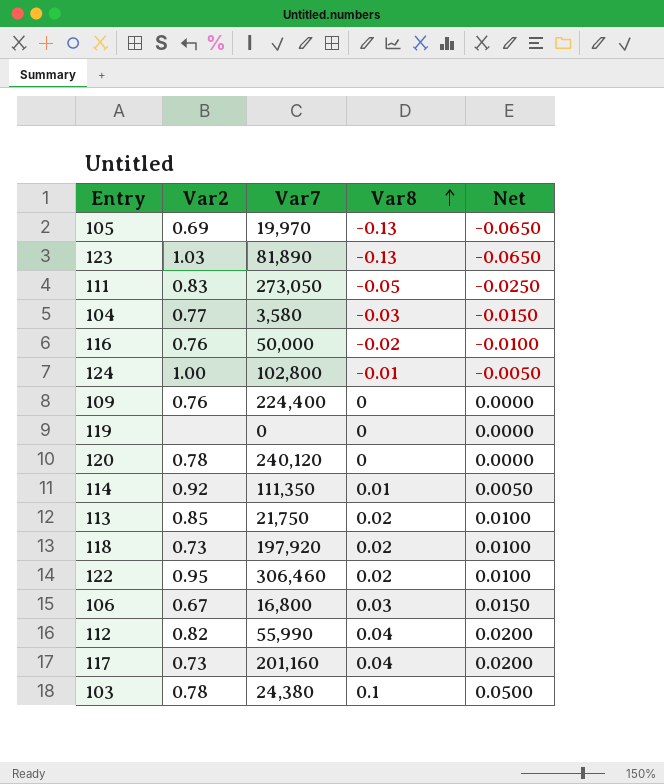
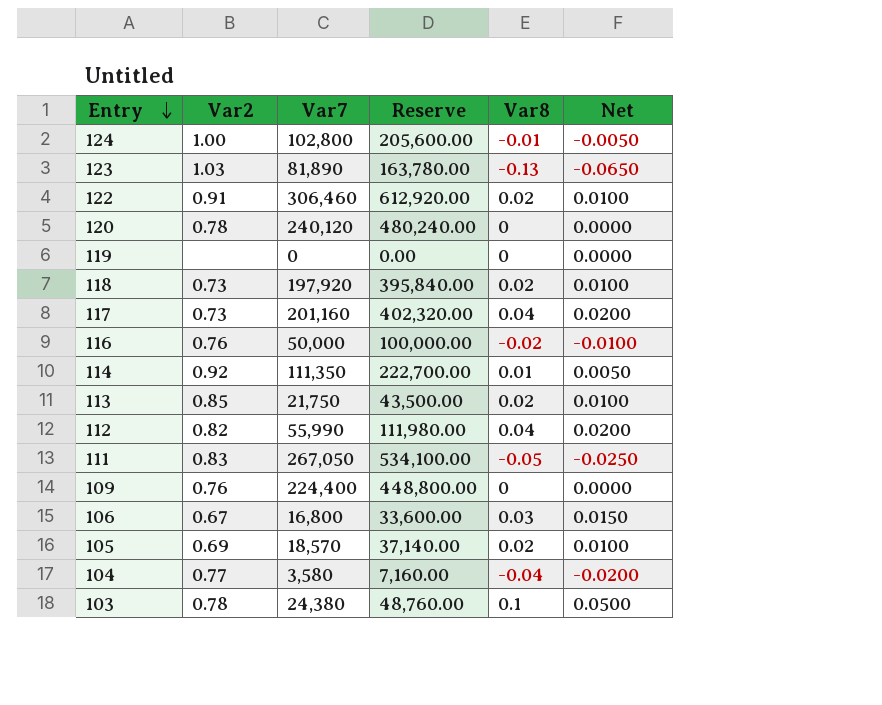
row order: Var8 ascending -> Entry descending
column Reserve | formula: none -> [Var7] * 2
122 | Var2: 0.95 -> 0.91
111 | Var7: 273,050 -> 267,050
105 | Var7: 19,970 -> 18,570
105 | Var8: -0.13 -> 0.02
105 | Net: -0.0650 -> 0.0100
104 | Var8: -0.03 -> -0.04
104 | Net: -0.0150 -> -0.0200

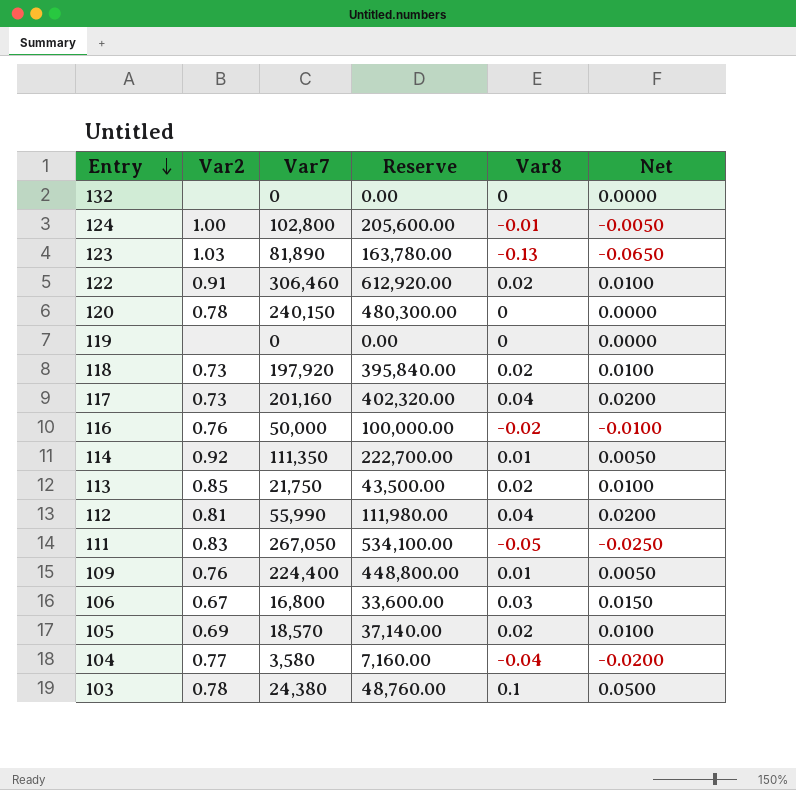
row 132: none -> none | 0 | 0.00 | 0 | 0.0000
120 | Var7: 240,120 -> 240,150
120 | Reserve: 480,240.00 -> 480,300.00
112 | Var2: 0.82 -> 0.81
109 | Var8: 0 -> 0.01
109 | Net: 0.0000 -> 0.0050

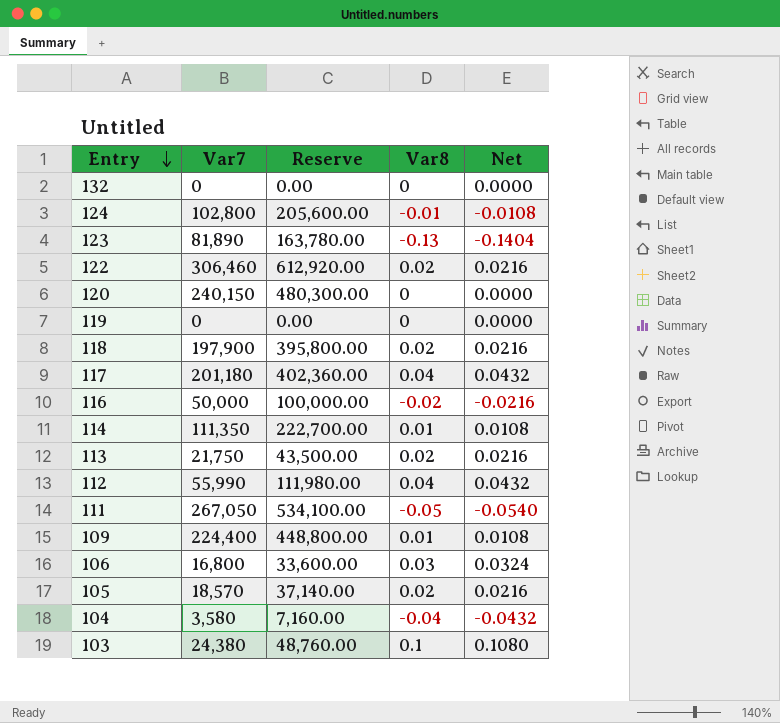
column Var2 | position: 2 -> none
column Net | formula: [Var8] * 0.5 -> [Var8] * 1.08
118 | Var7: 197,920 -> 197,900
118 | Reserve: 395,840.00 -> 395,800.00
117 | Var7: 201,160 -> 201,180
117 | Reserve: 402,320.00 -> 402,360.00

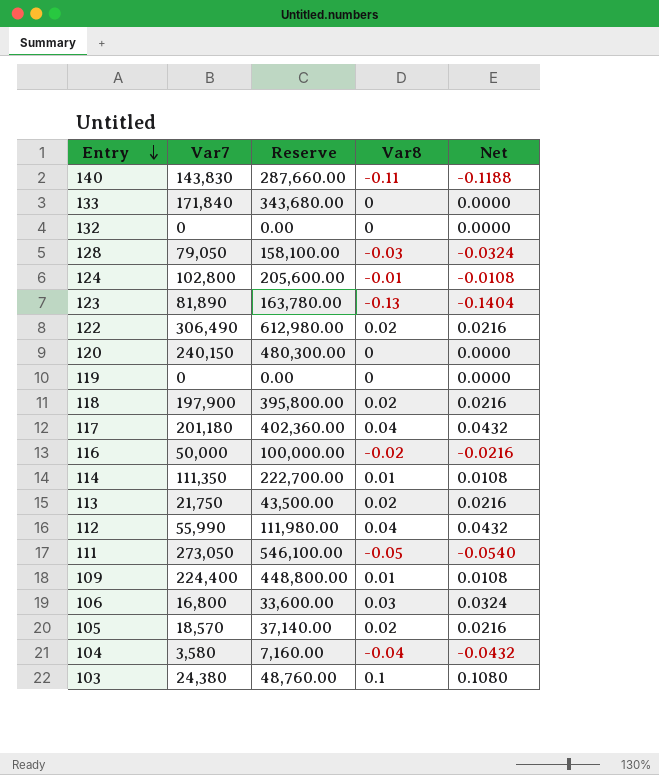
row 140: none -> 143,830 | 287,660.00 | -0.11 | -0.1188
row 133: none -> 171,840 | 343,680.00 | 0 | 0.0000
row 128: none -> 79,050 | 158,100.00 | -0.03 | -0.0324
122 | Var7: 306,460 -> 306,490
122 | Reserve: 612,920.00 -> 612,980.00
111 | Var7: 267,050 -> 273,050
111 | Reserve: 534,100.00 -> 546,100.00

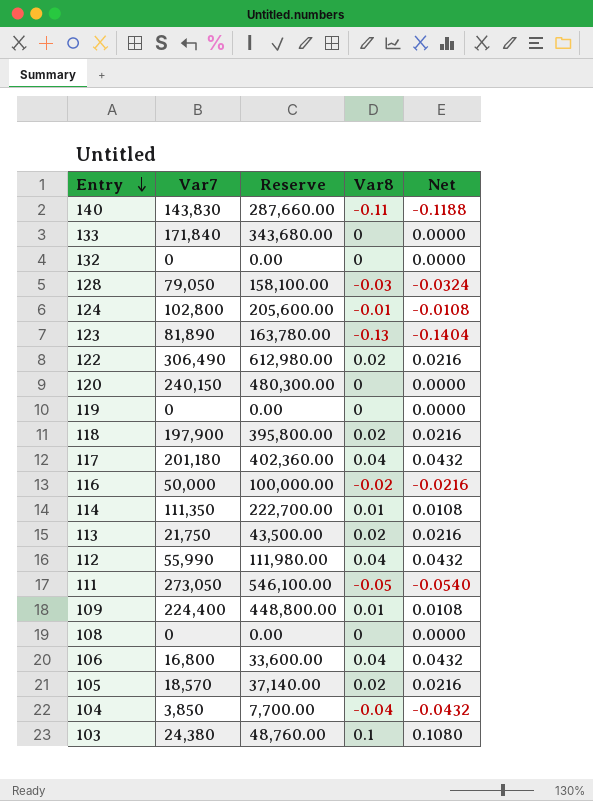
row 108: none -> 0 | 0.00 | 0 | 0.0000
106 | Var8: 0.03 -> 0.04
106 | Net: 0.0324 -> 0.0432
104 | Var7: 3,580 -> 3,850
104 | Reserve: 7,160.00 -> 7,700.00

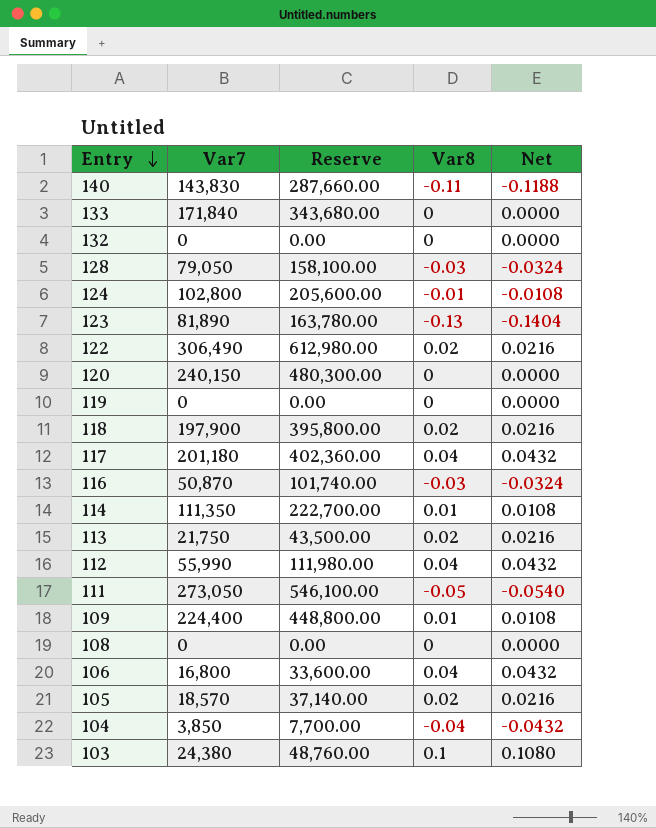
116 | Var7: 50,000 -> 50,870
116 | Reserve: 100,000.00 -> 101,740.00
116 | Var8: -0.02 -> -0.03
116 | Net: -0.0216 -> -0.0324

